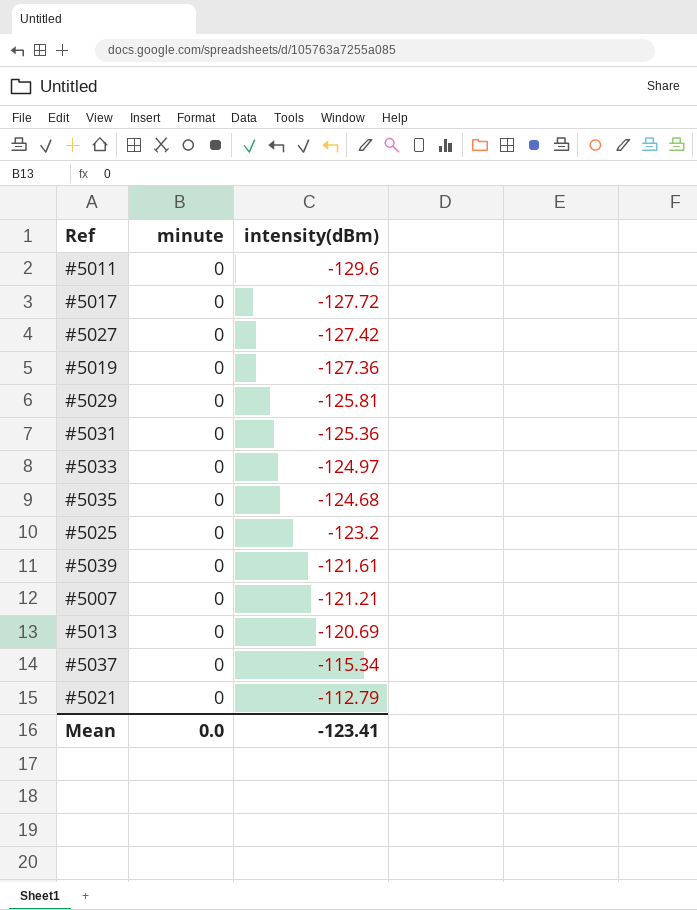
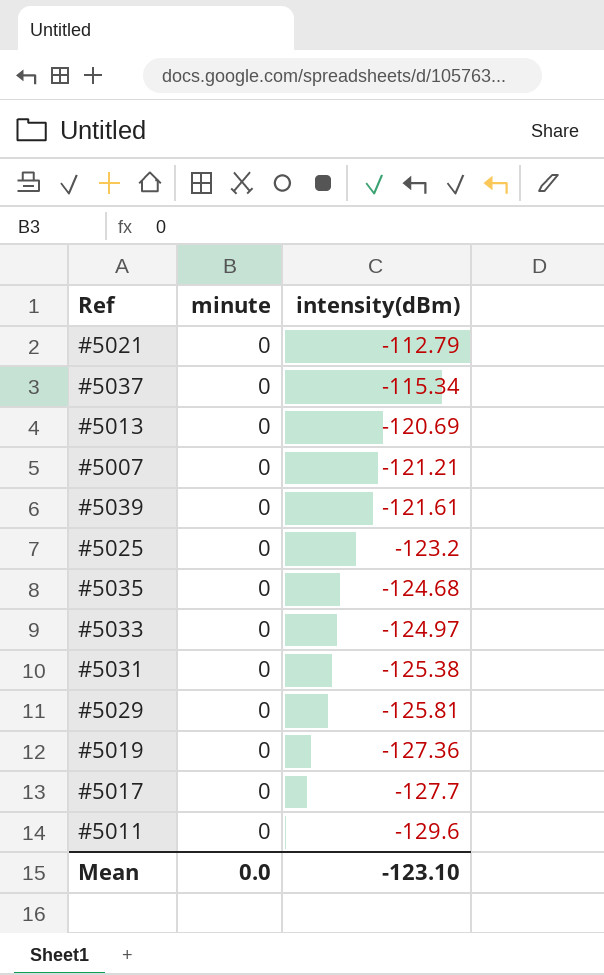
row order: intensity(dBm) ascending -> intensity(dBm) descending
row #5027: 0 | -127.42 -> none
#5031 | intensity(dBm): -125.36 -> -125.38
#5017 | intensity(dBm): -127.72 -> -127.7
Mean | intensity(dBm): -123.41 -> -123.10

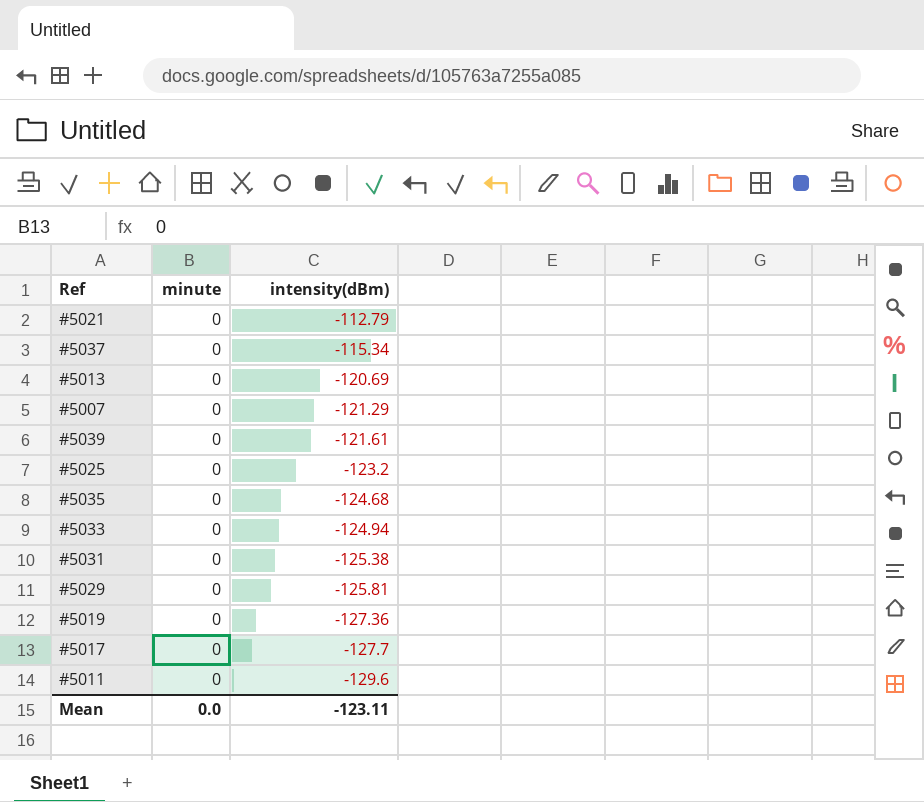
#5007 | intensity(dBm): -121.21 -> -121.29
#5033 | intensity(dBm): -124.97 -> -124.94
Mean | intensity(dBm): -123.10 -> -123.11

